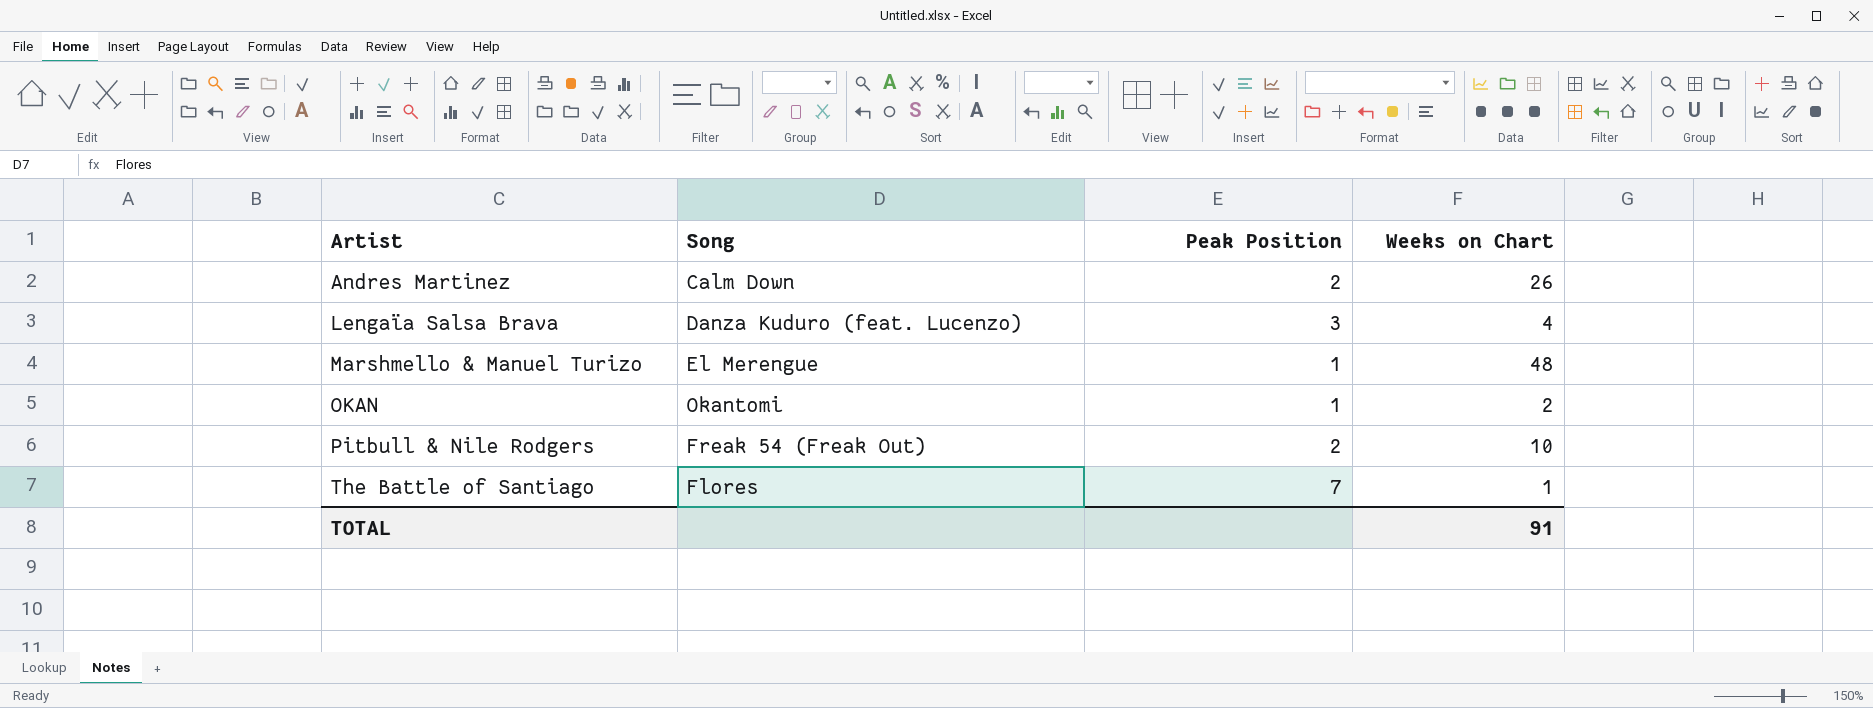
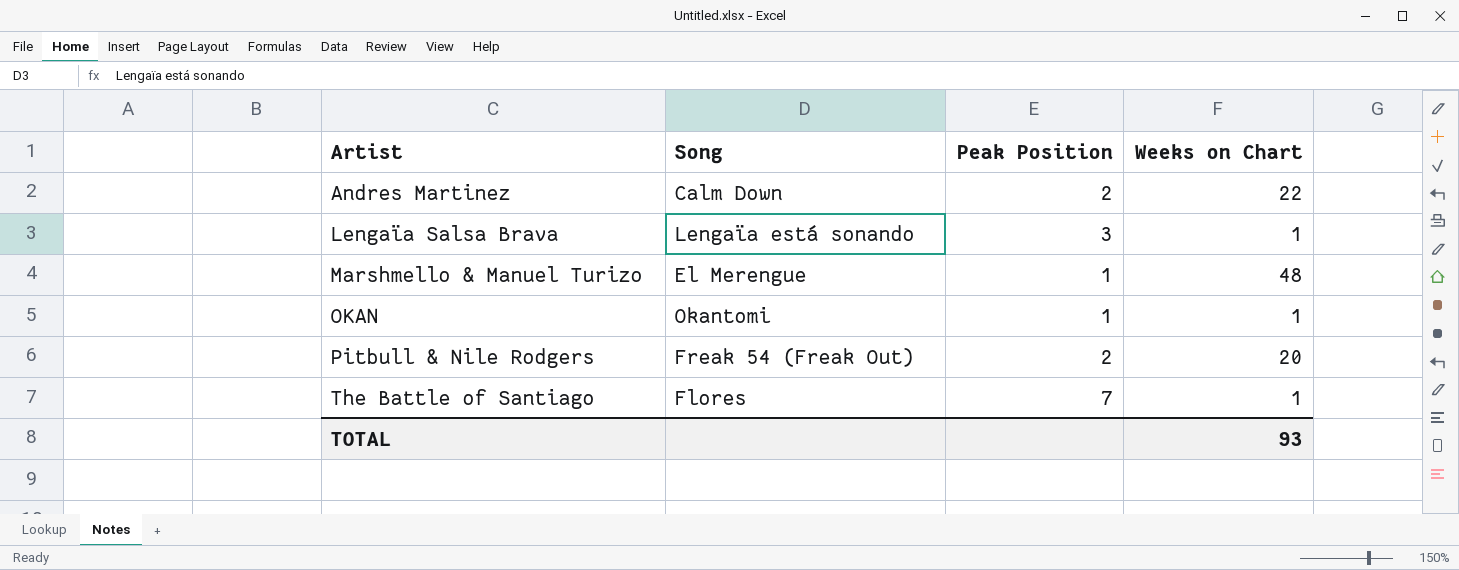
Andres Martinez | Weeks on Chart: 26 -> 22
Lengaïa Salsa Brava | Song: Danza Kuduro (feat. Lucenzo) -> Lengaïa está sonando
Lengaïa Salsa Brava | Weeks on Chart: 4 -> 1
OKAN | Weeks on Chart: 2 -> 1
Pitbull & Nile Rodgers | Weeks on Chart: 10 -> 20
TOTAL | Weeks on Chart: 91 -> 93

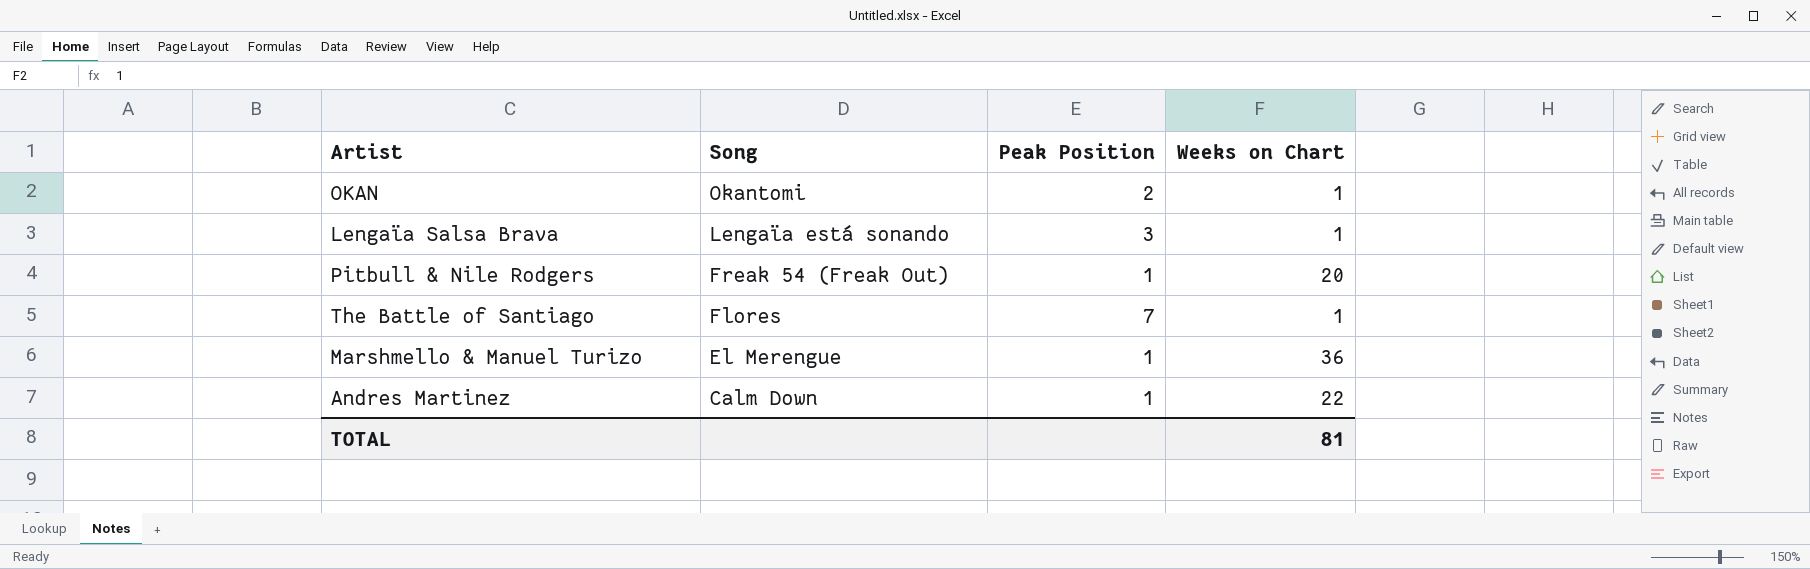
row order: Artist ascending -> Song descending
OKAN | Peak Position: 1 -> 2
Pitbull & Nile Rodgers | Peak Position: 2 -> 1
Marshmello & Manuel Turizo | Weeks on Chart: 48 -> 36
Andres Martinez | Peak Position: 2 -> 1
TOTAL | Weeks on Chart: 93 -> 81

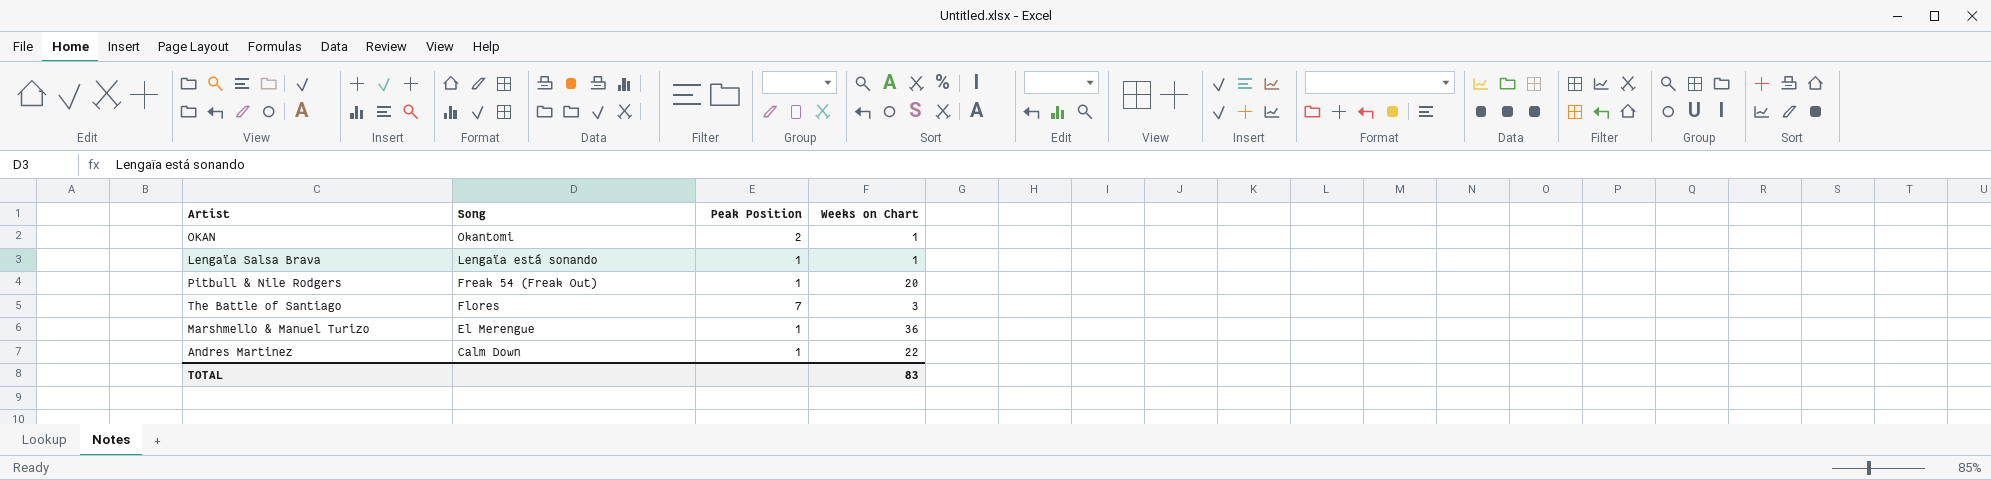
Lengaïa Salsa Brava | Peak Position: 3 -> 1
The Battle of Santiago | Weeks on Chart: 1 -> 3
TOTAL | Weeks on Chart: 81 -> 83

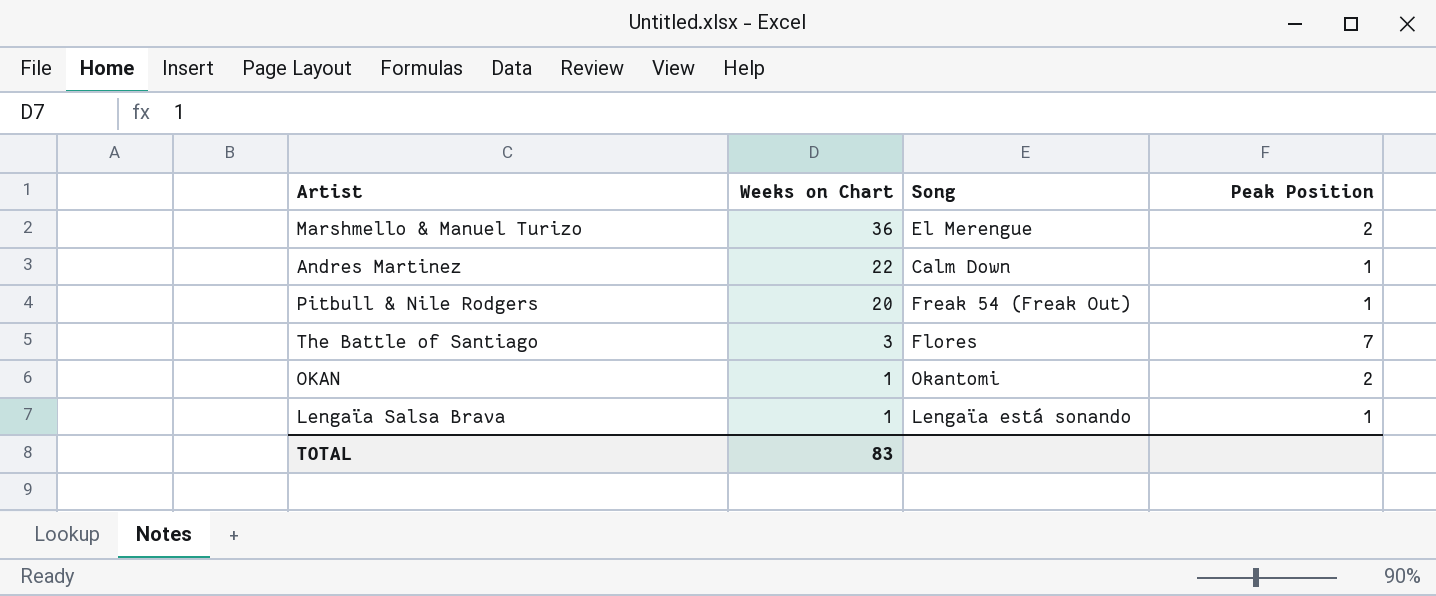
row order: Song descending -> Weeks on Chart descending
column Weeks on Chart | position: 4 -> 2
Marshmello & Manuel Turizo | Peak Position: 1 -> 2

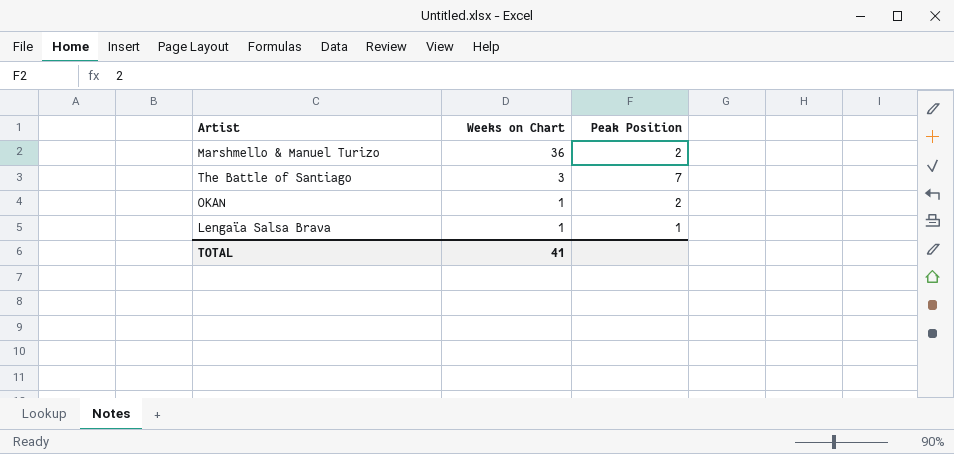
column Song | position: 3 -> none
row Andres Martinez: 22 | Calm Down | 1 -> none
row Pitbull & Nile Rodgers: 20 | Freak 54 (Freak Out) | 1 -> none
TOTAL | Weeks on Chart: 83 -> 41

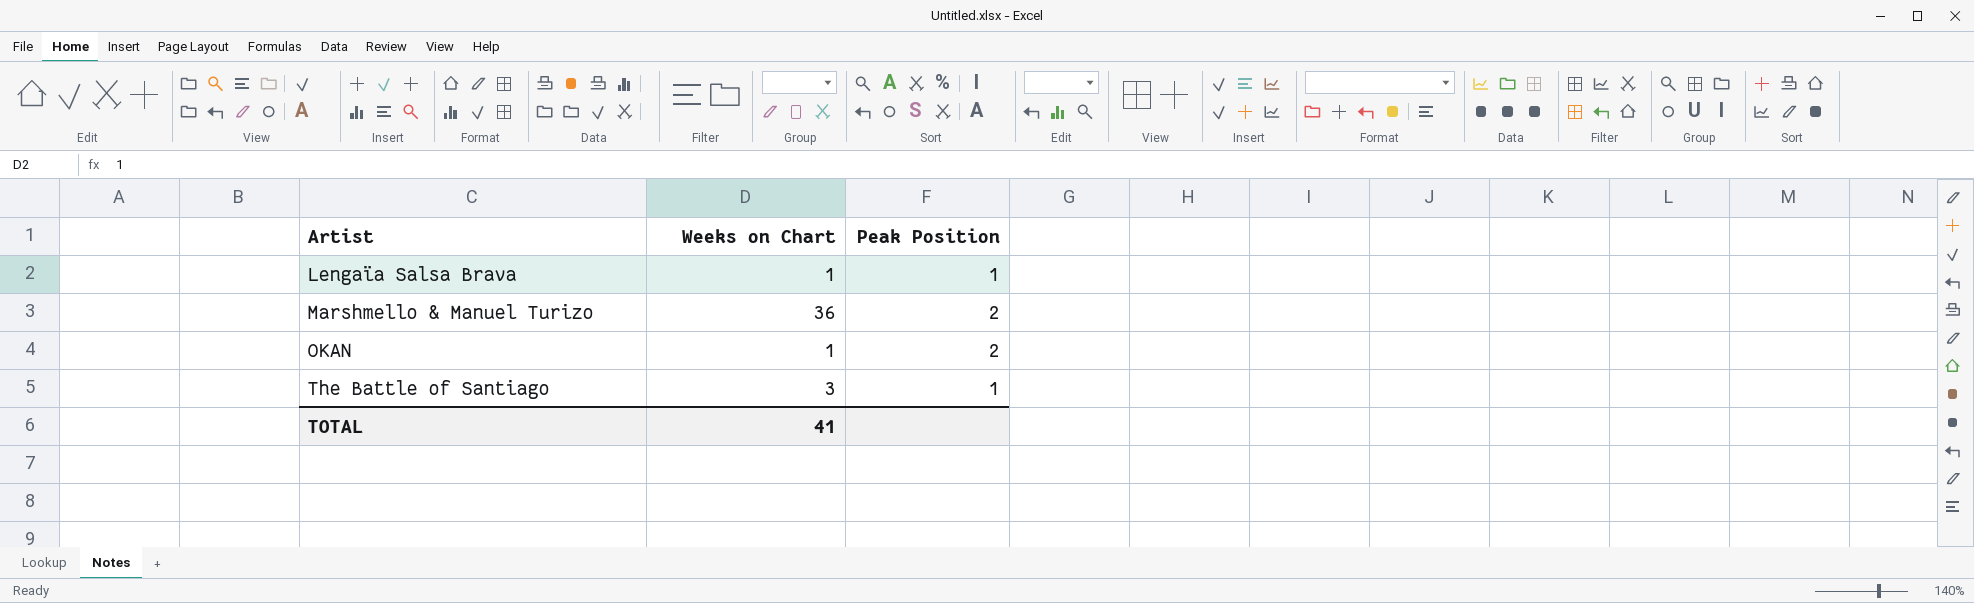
row order: Weeks on Chart descending -> Artist ascending
The Battle of Santiago | Peak Position: 7 -> 1

